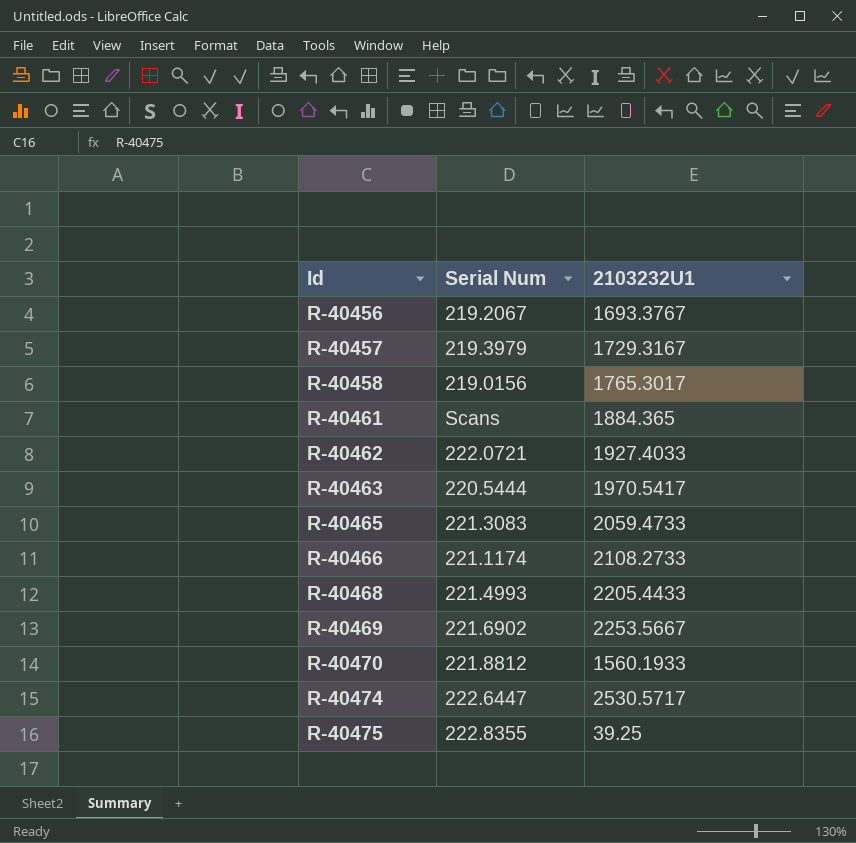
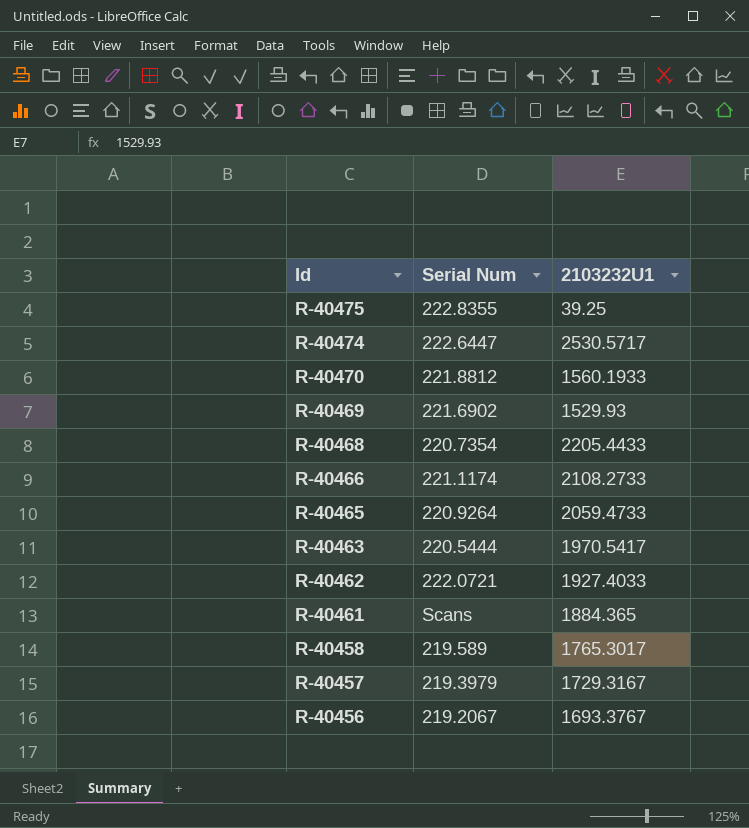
row order: Id ascending -> Id descending
R-40469 | 2103232U1: 2253.5667 -> 1529.93
R-40468 | Serial Num: 221.4993 -> 220.7354
R-40465 | Serial Num: 221.3083 -> 220.9264
R-40458 | Serial Num: 219.0156 -> 219.589

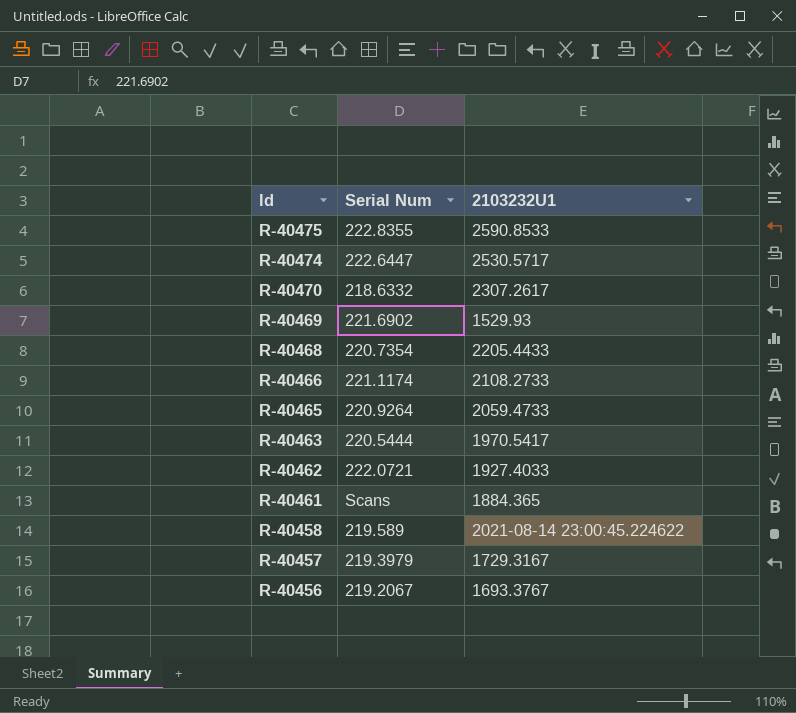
R-40475 | 2103232U1: 39.25 -> 2590.8533
R-40470 | Serial Num: 221.8812 -> 218.6332
R-40470 | 2103232U1: 1560.1933 -> 2307.2617
R-40458 | 2103232U1: 1765.3017 -> 2021-08-14 23:00:45.224622

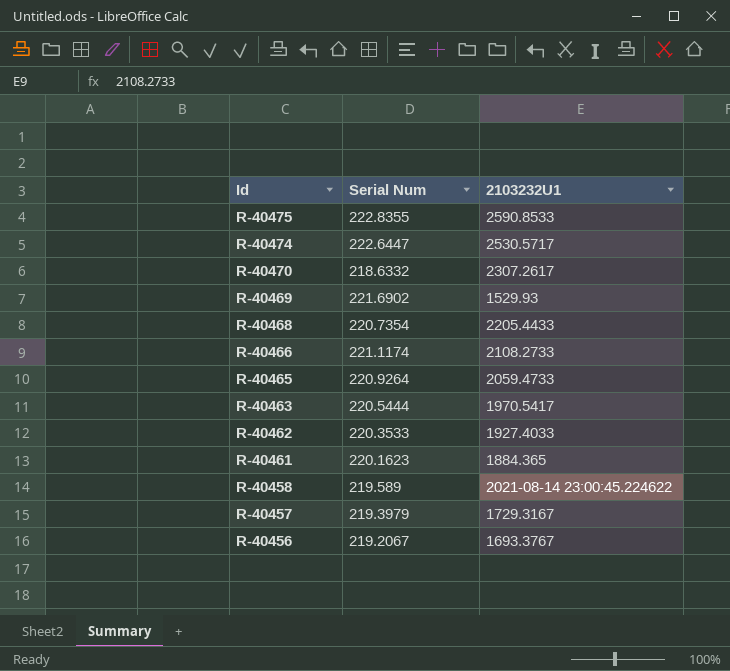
R-40462 | Serial Num: 222.0721 -> 220.3533
R-40461 | Serial Num: Scans -> 220.1623

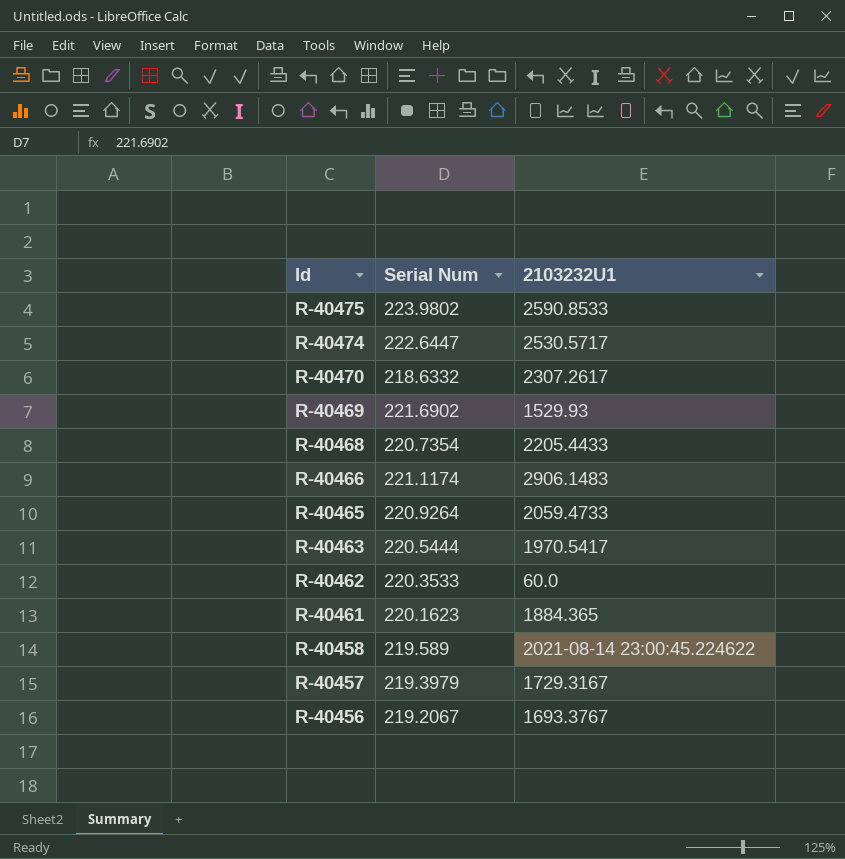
R-40475 | Serial Num: 222.8355 -> 223.9802
R-40466 | 2103232U1: 2108.2733 -> 2906.1483
R-40462 | 2103232U1: 1927.4033 -> 60.0

